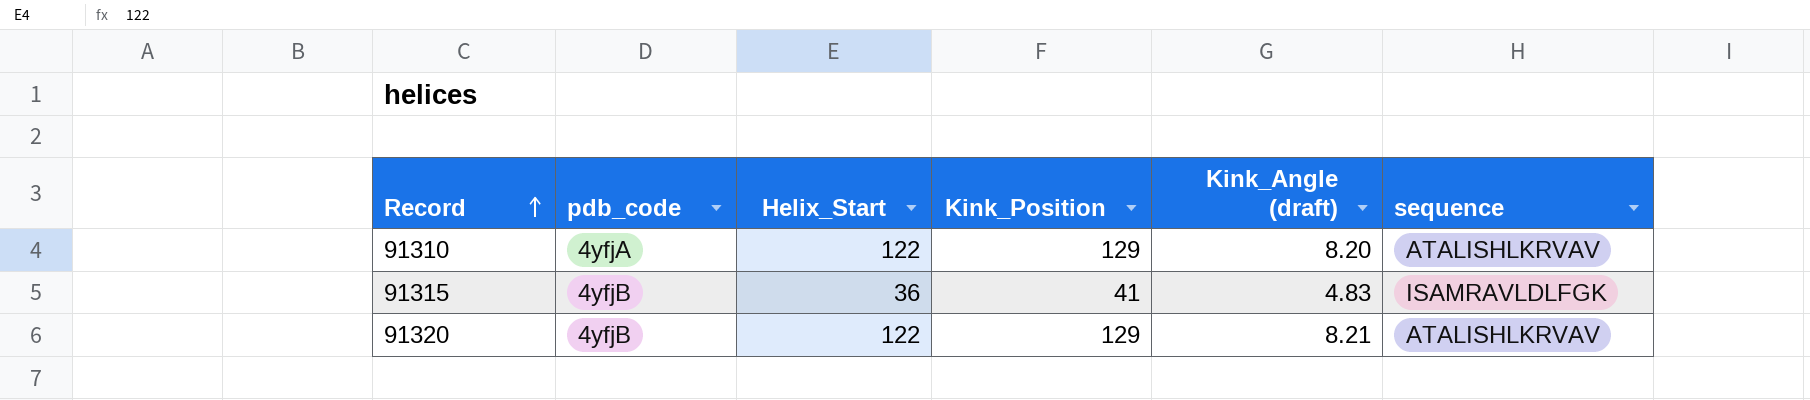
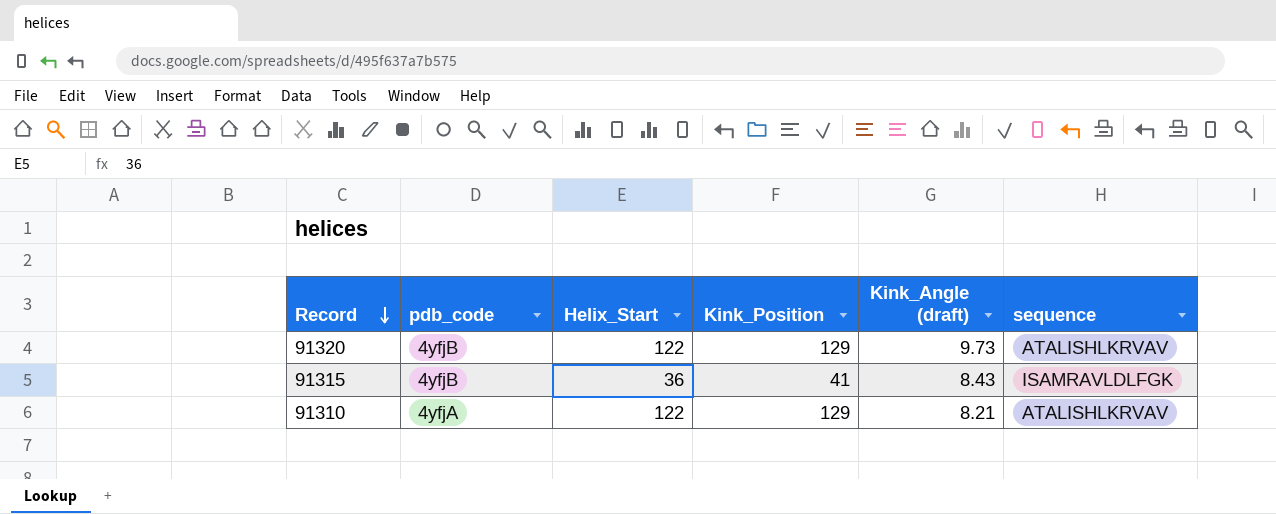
row order: Record ascending -> Record descending
91320 | Kink_Angle (draft): 8.21 -> 9.73
91315 | Kink_Angle (draft): 4.83 -> 8.43
91310 | Kink_Angle (draft): 8.20 -> 8.21

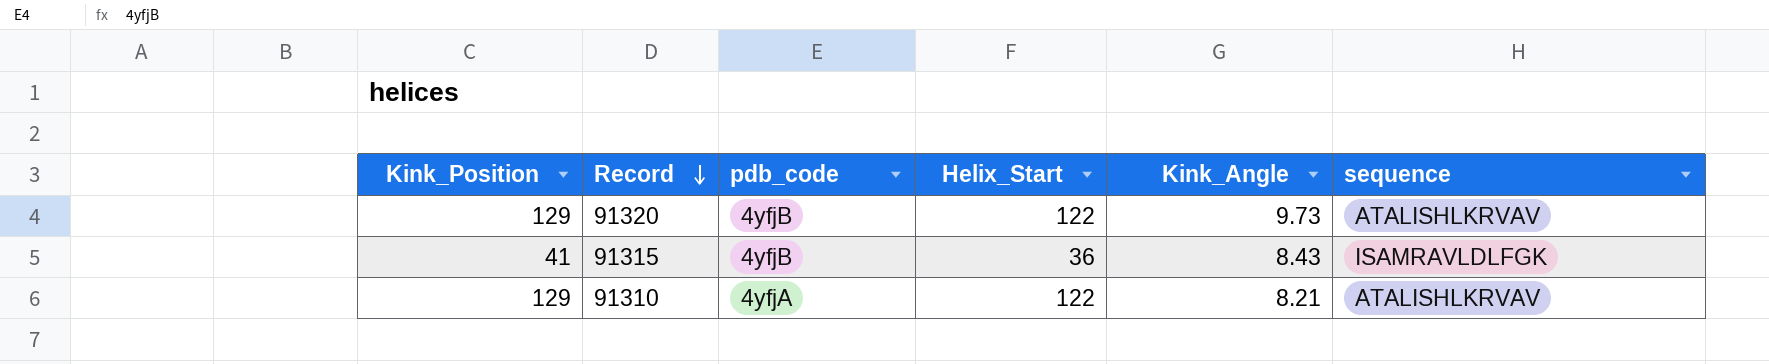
column Kink_Position | position: 4 -> 1
column name: Kink_Angle (draft) -> Kink_Angle

